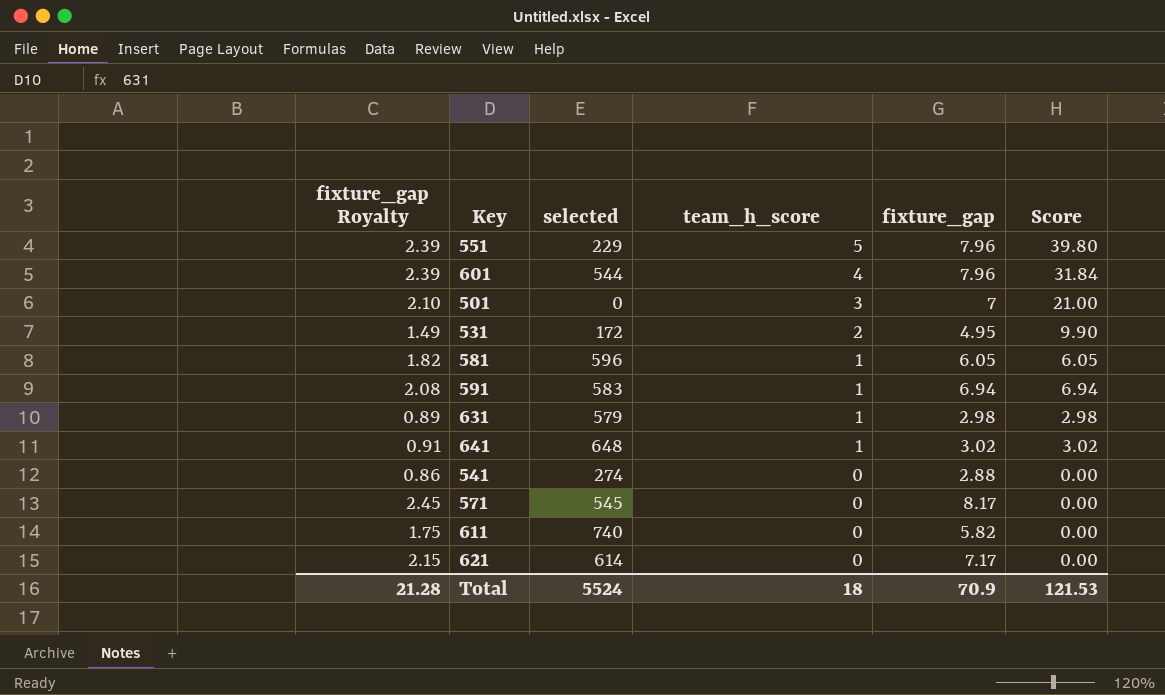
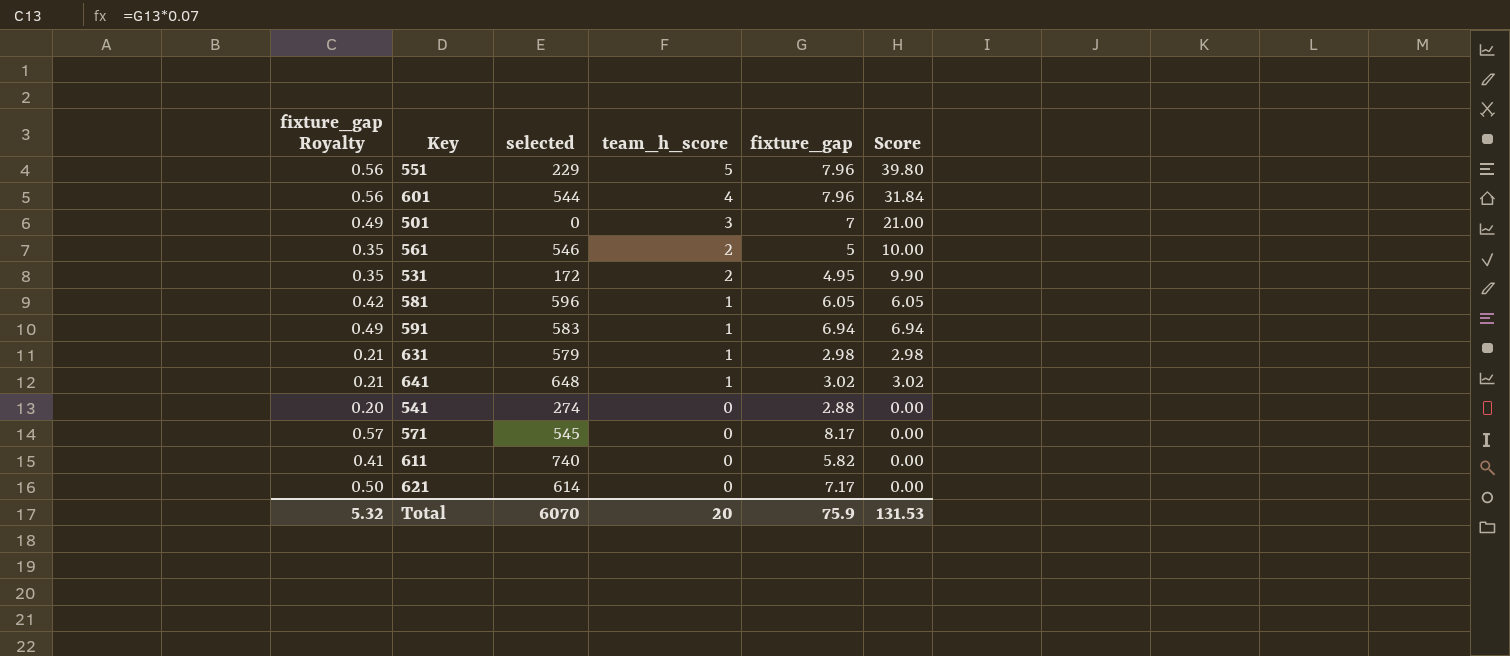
column fixture_gap Royalty | formula: [fixture_gap] * 0.3 -> [fixture_gap] * 0.07
row 561: none -> 0.35 | 546 | 2 | 5 | 10.00
Total | fixture_gap Royalty: 21.28 -> 5.32
Total | selected: 5524 -> 6070
Total | team_h_score: 18 -> 20
Total | fixture_gap: 70.9 -> 75.9
Total | Score: 121.53 -> 131.53

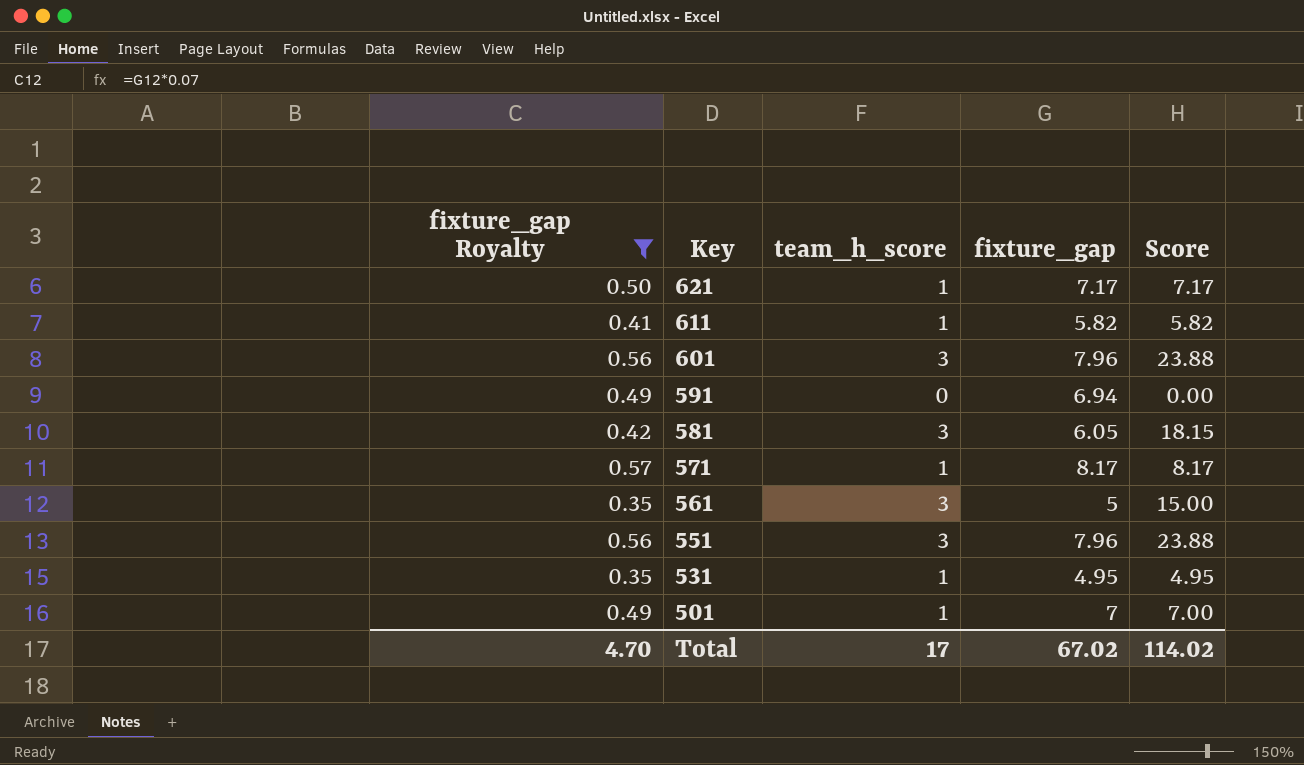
filter: none -> fixture_gap Royalty >= 0.35
row order: team_h_score descending -> Key descending
column selected | position: 3 -> none
621 | team_h_score: 0 -> 1
621 | Score: 0.00 -> 7.17
611 | team_h_score: 0 -> 1
611 | Score: 0.00 -> 5.82
601 | team_h_score: 4 -> 3
601 | Score: 31.84 -> 23.88
591 | team_h_score: 1 -> 0
591 | Score: 6.94 -> 0.00
581 | team_h_score: 1 -> 3
581 | Score: 6.05 -> 18.15
571 | team_h_score: 0 -> 1
571 | Score: 0.00 -> 8.17
561 | team_h_score: 2 -> 3
561 | Score: 10.00 -> 15.00
551 | team_h_score: 5 -> 3
551 | Score: 39.80 -> 23.88
531 | team_h_score: 2 -> 1
531 | Score: 9.90 -> 4.95
501 | team_h_score: 3 -> 1
501 | Score: 21.00 -> 7.00
Total | fixture_gap Royalty: 5.32 -> 4.70
Total | team_h_score: 20 -> 17
Total | fixture_gap: 75.9 -> 67.02
Total | Score: 131.53 -> 114.02

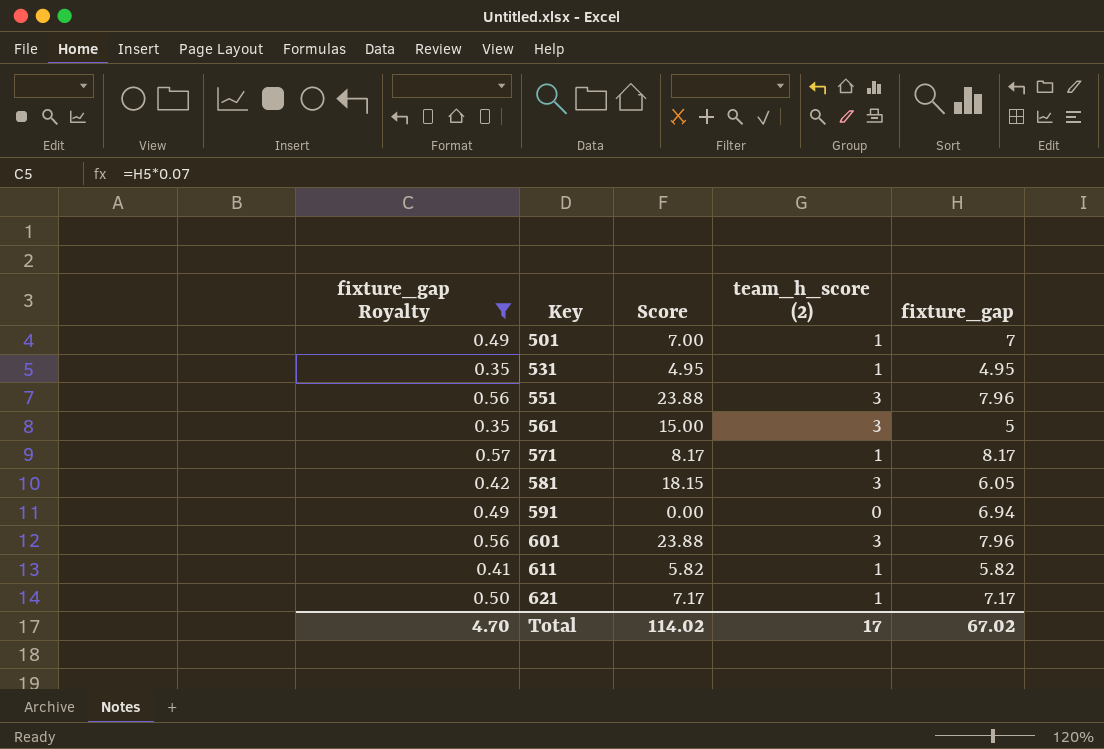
row order: Key descending -> Key ascending
column Score | position: 5 -> 3
column name: team_h_score -> team_h_score (2)

